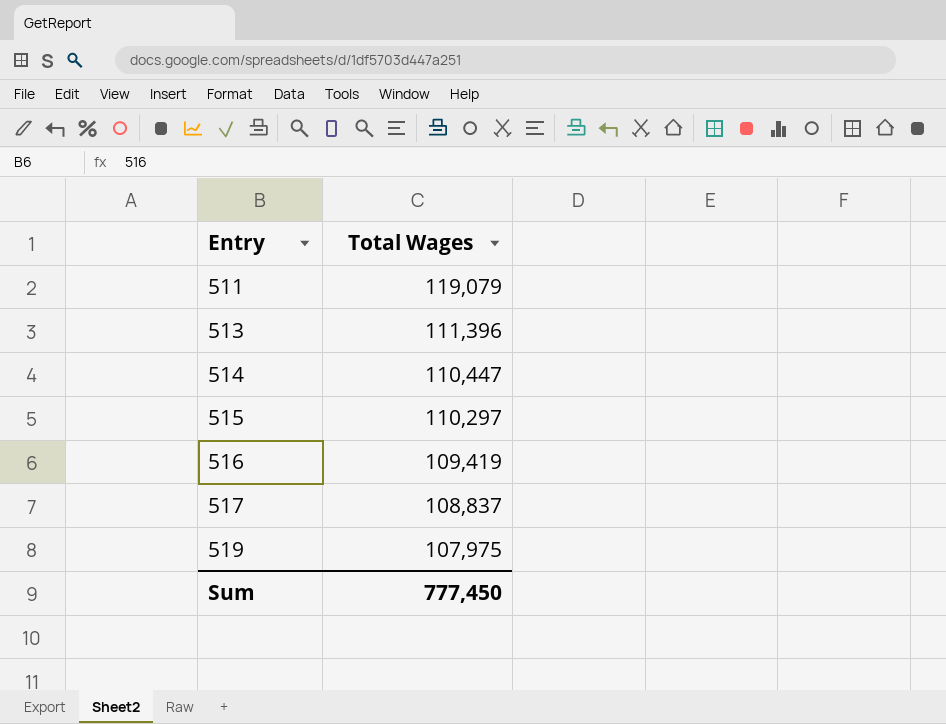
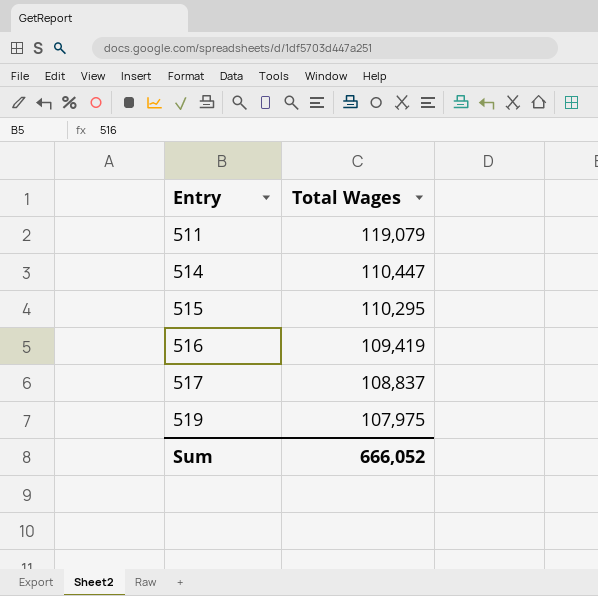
row 513: 111,396 -> none
515 | Total Wages: 110,297 -> 110,295
Sum | Total Wages: 777,450 -> 666,052

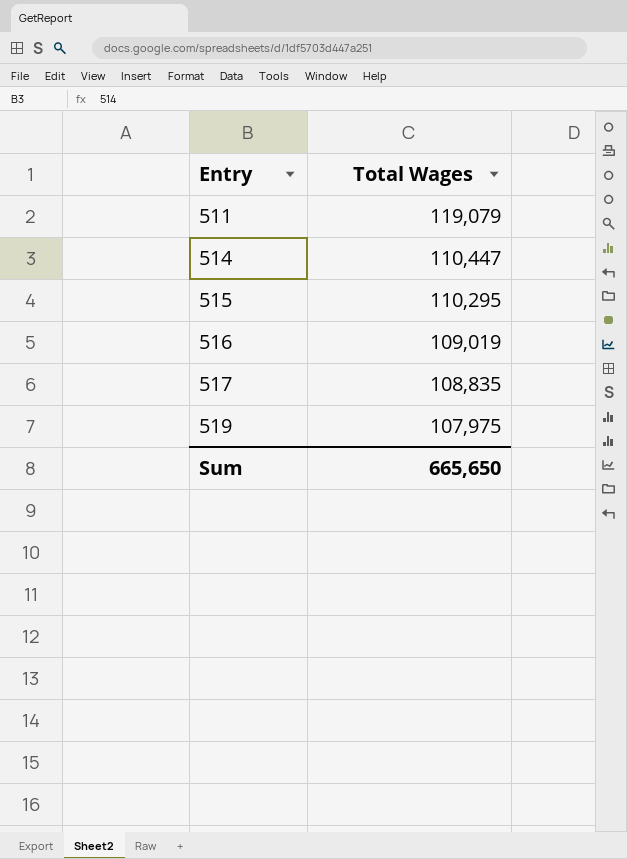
516 | Total Wages: 109,419 -> 109,019
517 | Total Wages: 108,837 -> 108,835
Sum | Total Wages: 666,052 -> 665,650

